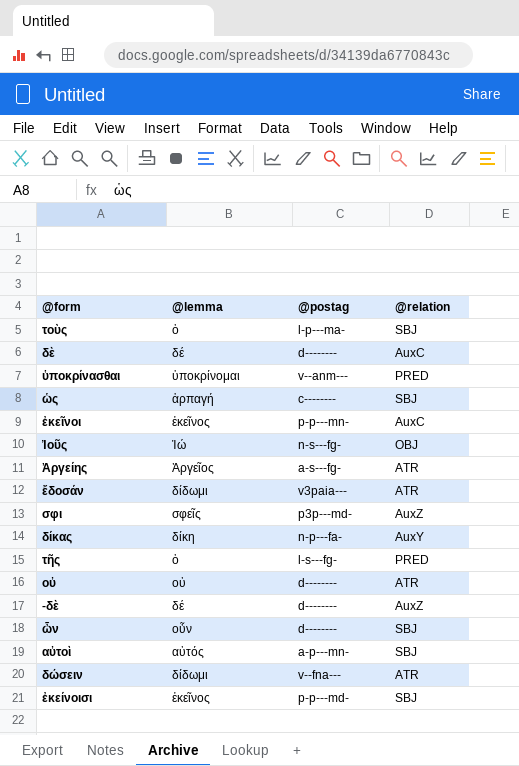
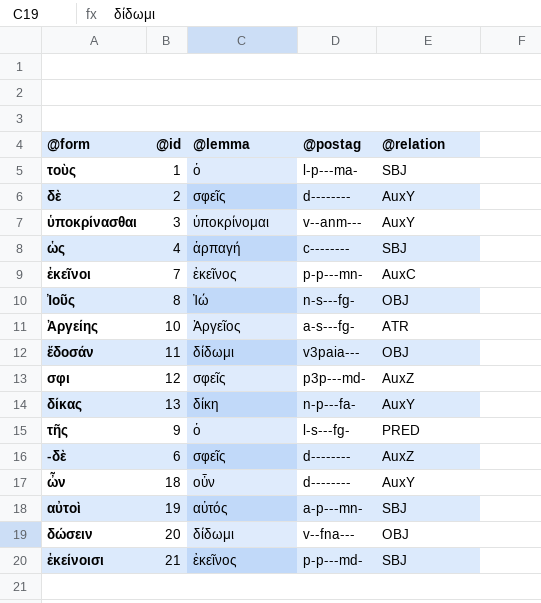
column @id | position: none -> 2
row οὐ: οὐ | d-------- | ATR -> none
δὲ | @lemma: δέ -> σφεῖς
δὲ | @relation: AuxC -> AuxY
ὑποκρίνασθαι | @relation: PRED -> AuxY
ἔδοσάν | @relation: ATR -> OBJ
-δὲ | @lemma: δέ -> σφεῖς
ὦν | @relation: SBJ -> AuxY
δώσειν | @relation: ATR -> OBJ

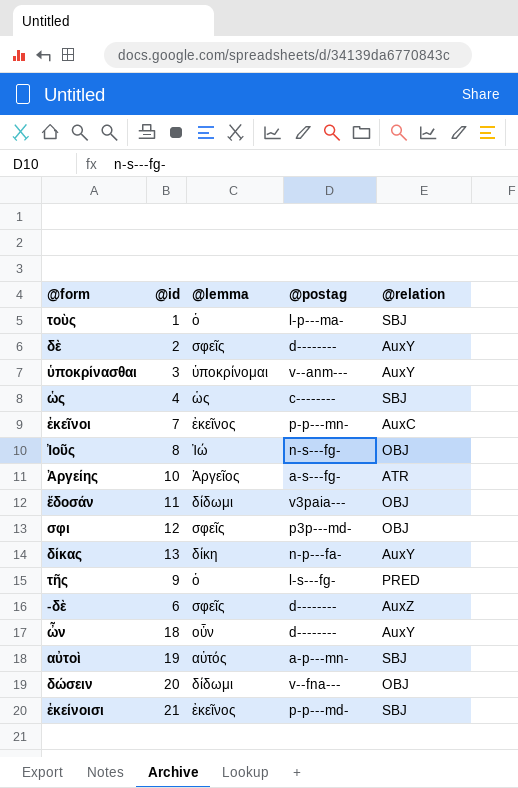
ὡς | @lemma: ἁρπαγή -> ὡς
σφι | @relation: AuxZ -> OBJ

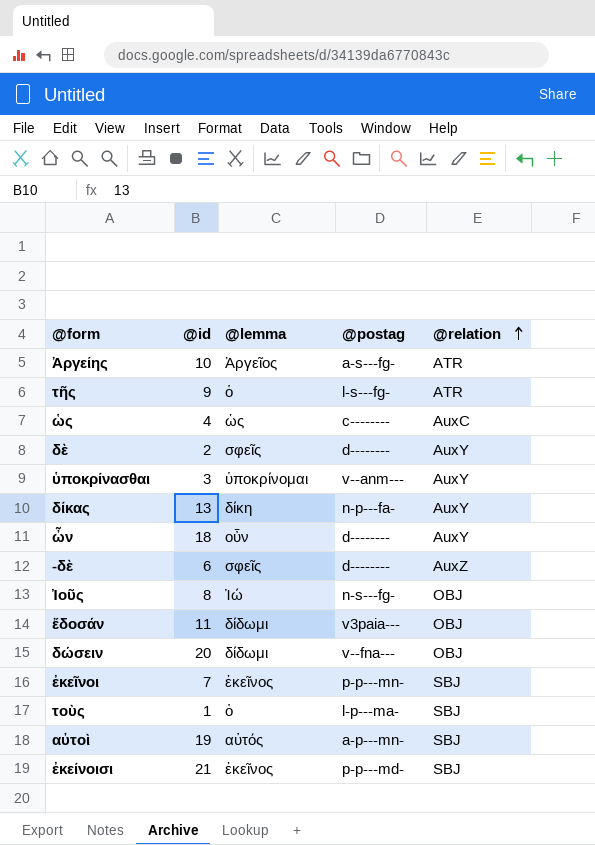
row order: none -> @relation ascending
row σφι: 12 | σφεῖς | p3p---md- | OBJ -> none
τῆς | @relation: PRED -> ATR
ὡς | @relation: SBJ -> AuxC
ἐκεῖνοι | @relation: AuxC -> SBJ

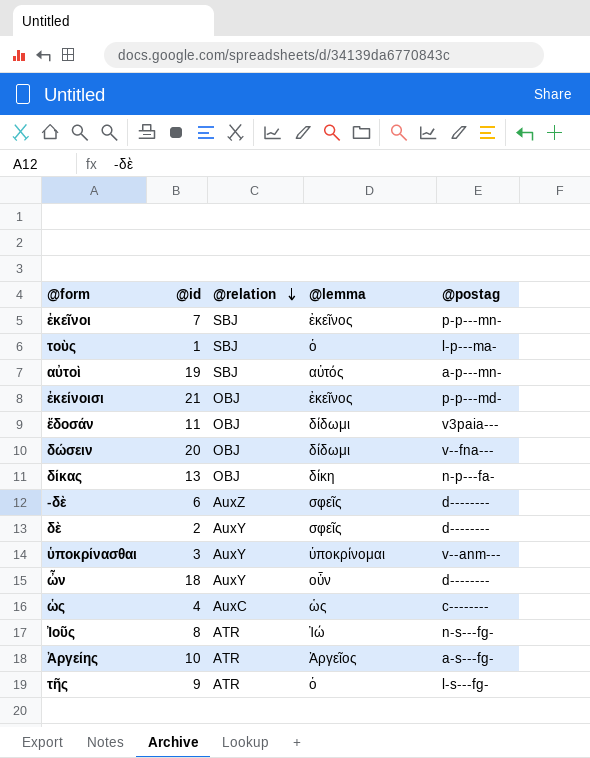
row order: @relation ascending -> @relation descending
column @relation | position: 5 -> 3
ἐκείνοισι | @relation: SBJ -> OBJ
δίκας | @relation: AuxY -> OBJ
Ἰοῦς | @relation: OBJ -> ATR

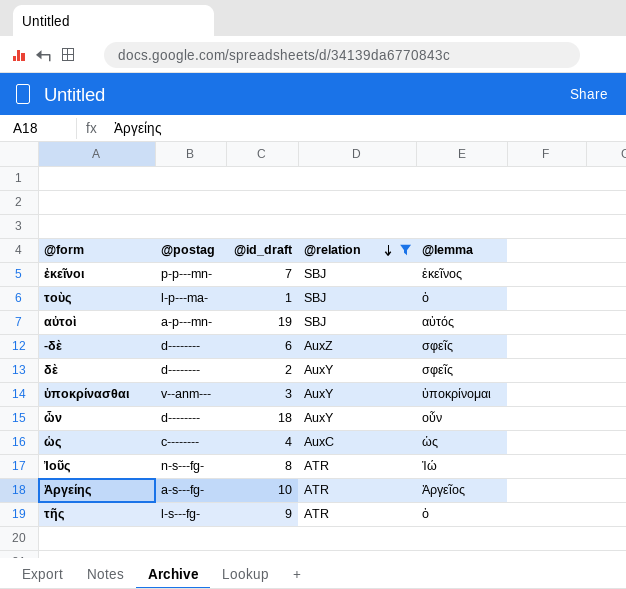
filter: none -> @relation != OBJ
column @postag | position: 5 -> 2
column name: @id -> @id_draft

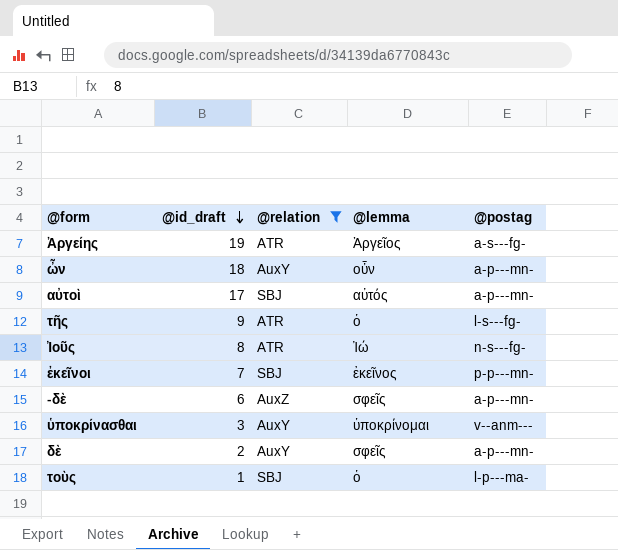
row order: @relation descending -> @id_draft descending
column @postag | position: 2 -> 5
row ὡς: c-------- | 4 | AuxC | ὡς -> none
Ἀργείης | @id_draft: 10 -> 19
ὦν | @postag: d-------- -> a-p---mn-
αὐτοὶ | @id_draft: 19 -> 17
-δὲ | @postag: d-------- -> a-p---mn-
δὲ | @postag: d-------- -> a-p---mn-

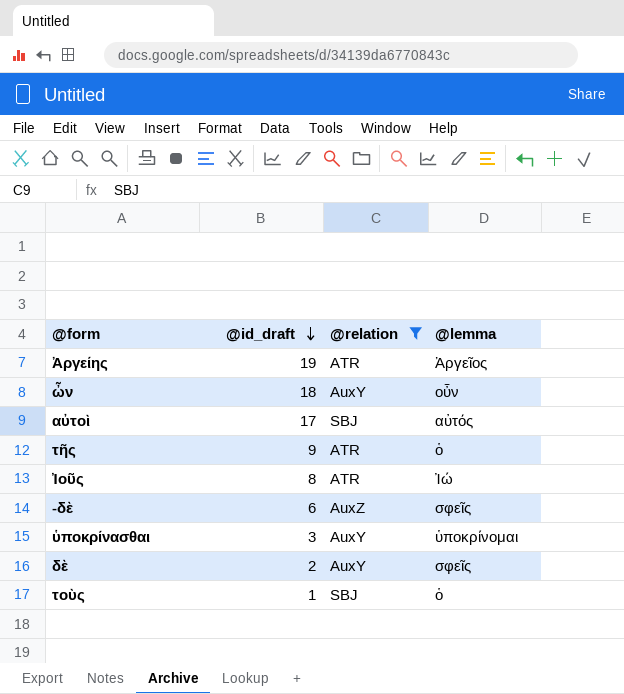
column @postag | position: 5 -> none
row ἐκεῖνοι: 7 | SBJ | ἐκεῖνος | p-p---mn- -> none

